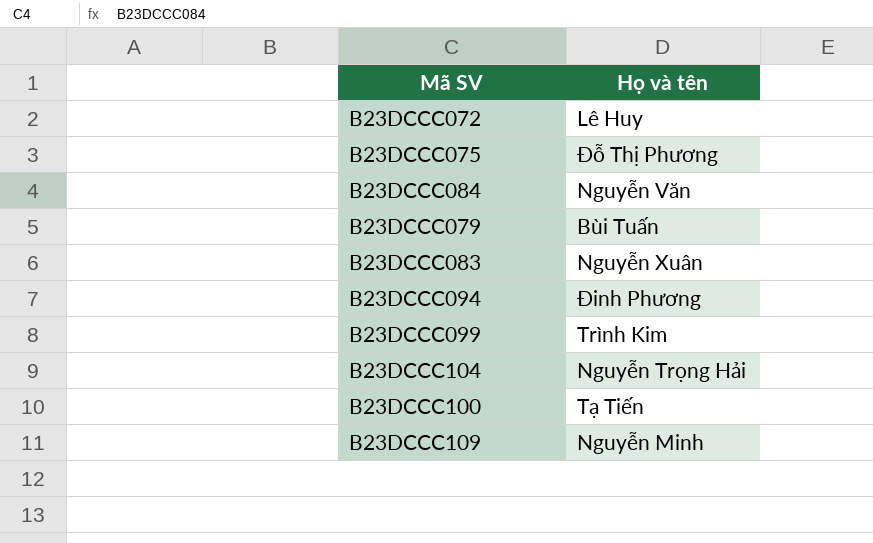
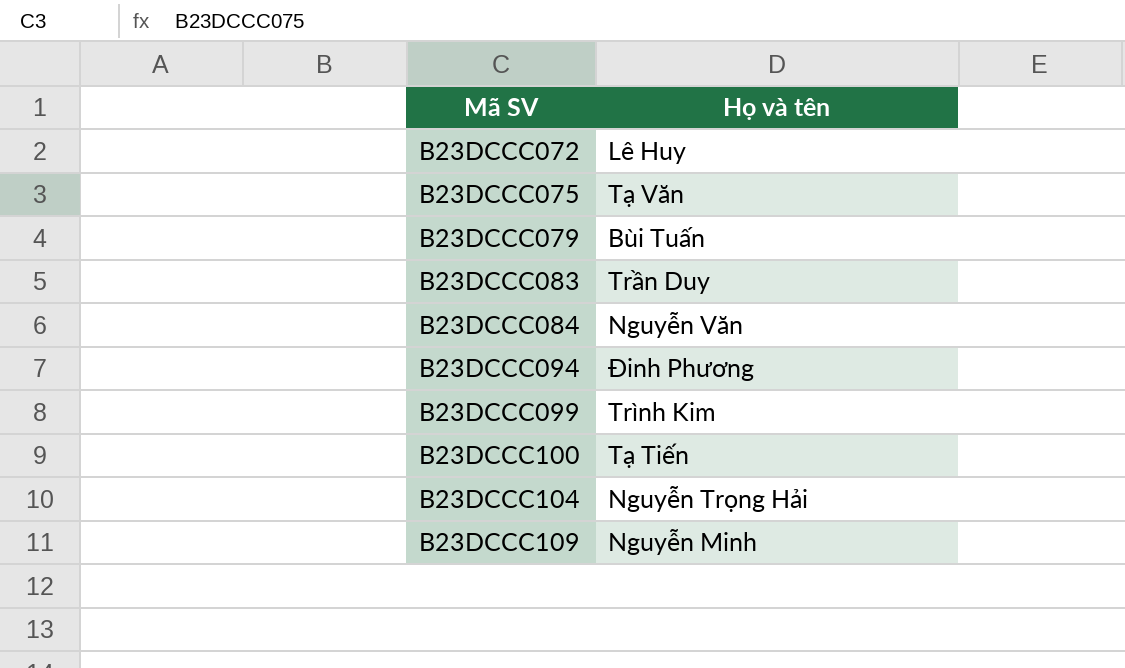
row order: none -> Mã SV ascending
B23DCCC075 | Họ và tên: Đỗ Thị Phương -> Tạ Văn
B23DCCC083 | Họ và tên: Nguyễn Xuân -> Trần Duy

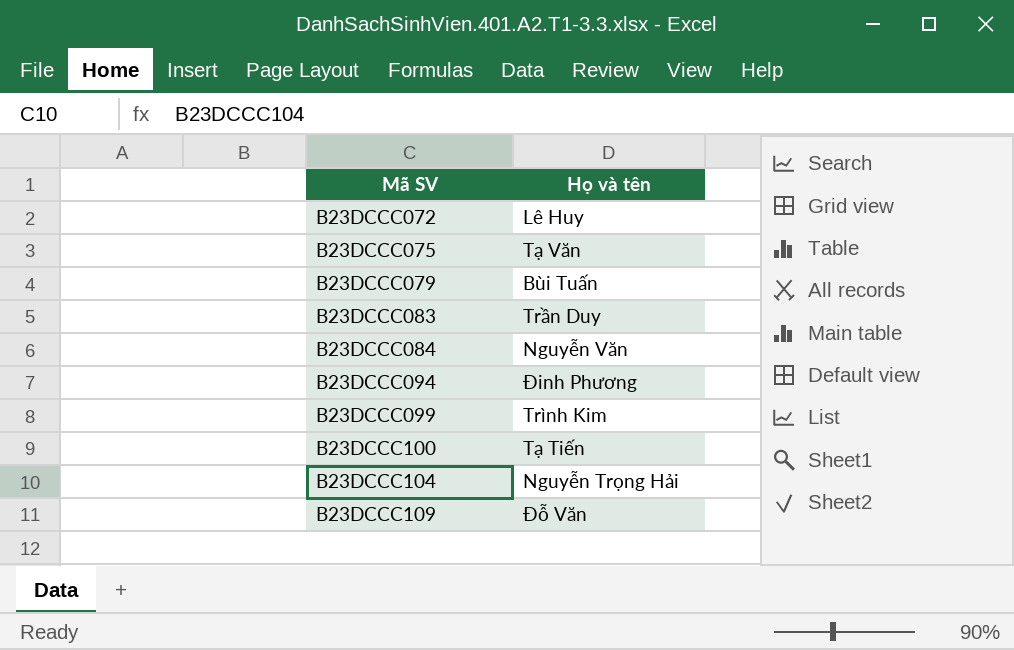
B23DCCC109 | Họ và tên: Nguyễn Minh -> Đỗ Văn

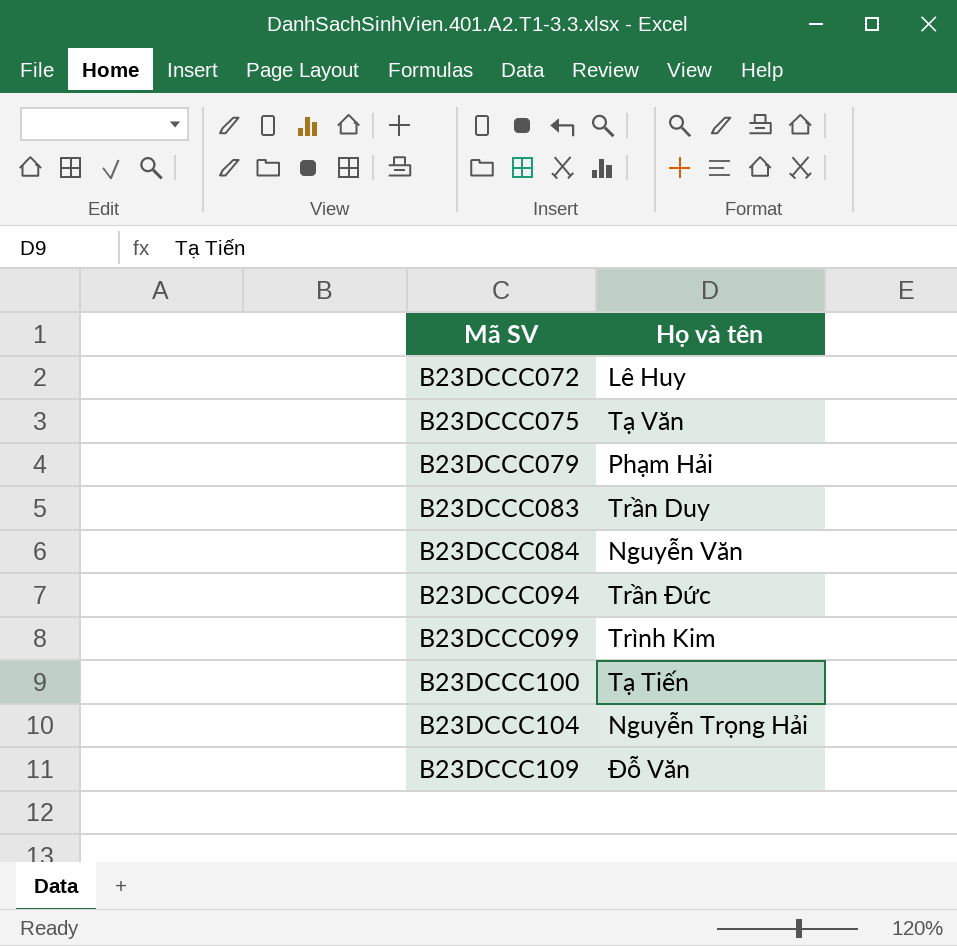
B23DCCC079 | Họ và tên: Bùi Tuấn -> Phạm Hải
B23DCCC094 | Họ và tên: Đinh Phương -> Trần Đức

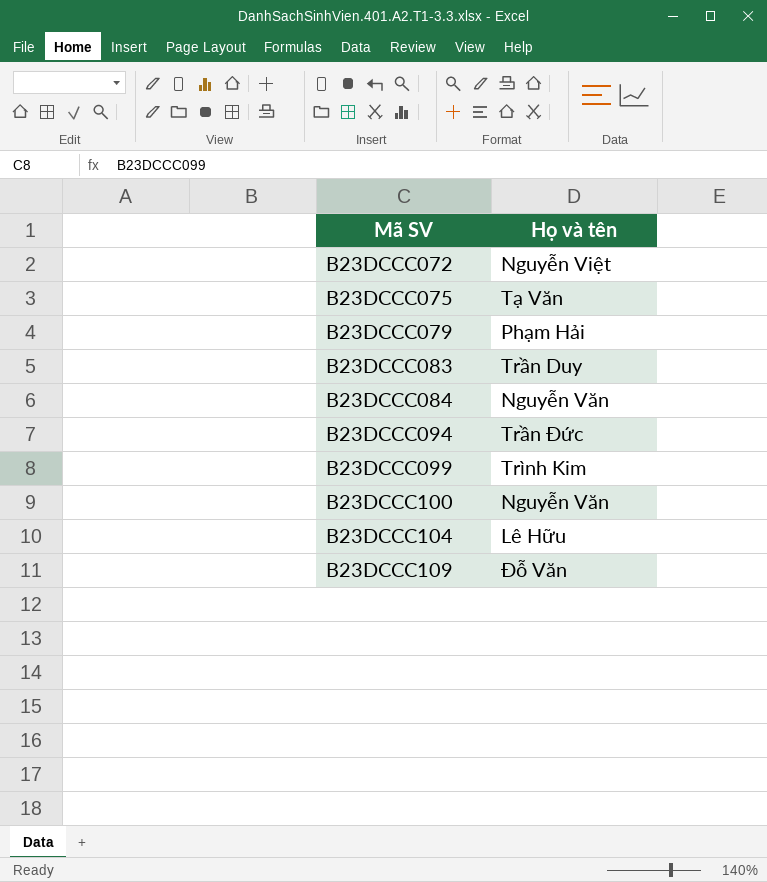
B23DCCC072 | Họ và tên: Lê Huy -> Nguyễn Việt
B23DCCC100 | Họ và tên: Tạ Tiến -> Nguyễn Văn
B23DCCC104 | Họ và tên: Nguyễn Trọng Hải -> Lê Hữu

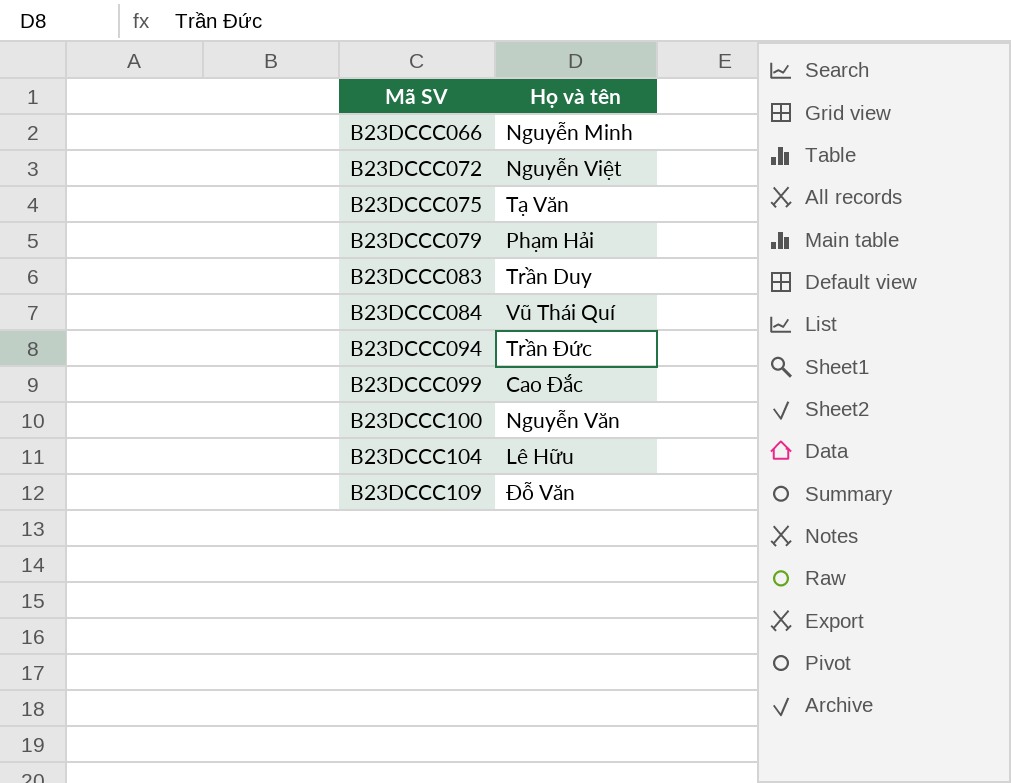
row B23DCCC066: none -> Nguyễn Minh
B23DCCC084 | Họ và tên: Nguyễn Văn -> Vũ Thái Quí
B23DCCC099 | Họ và tên: Trình Kim -> Cao Đắc

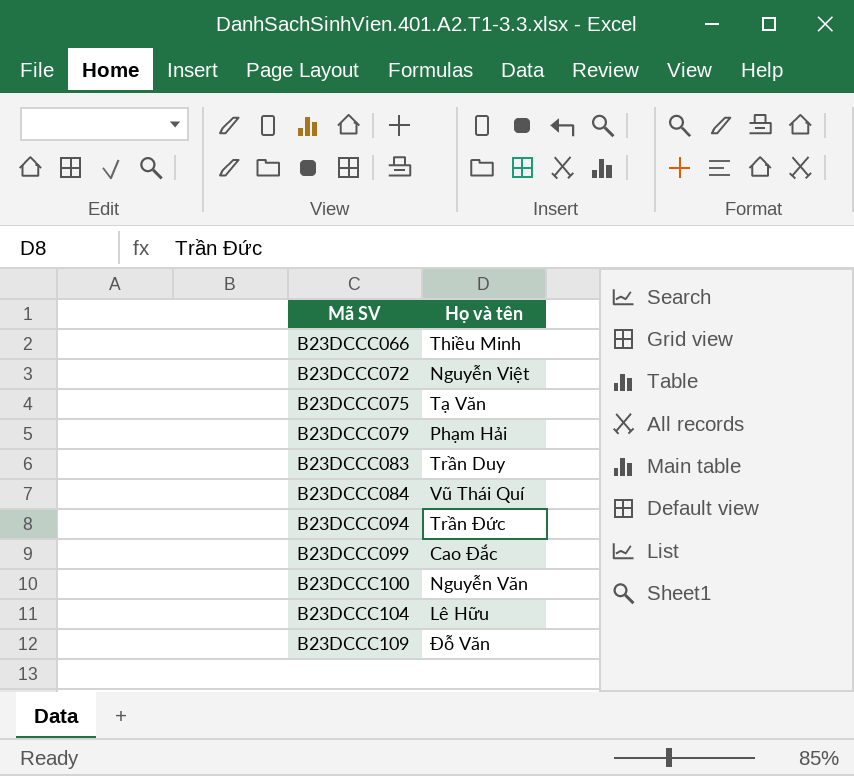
B23DCCC066 | Họ và tên: Nguyễn Minh -> Thiều Minh

